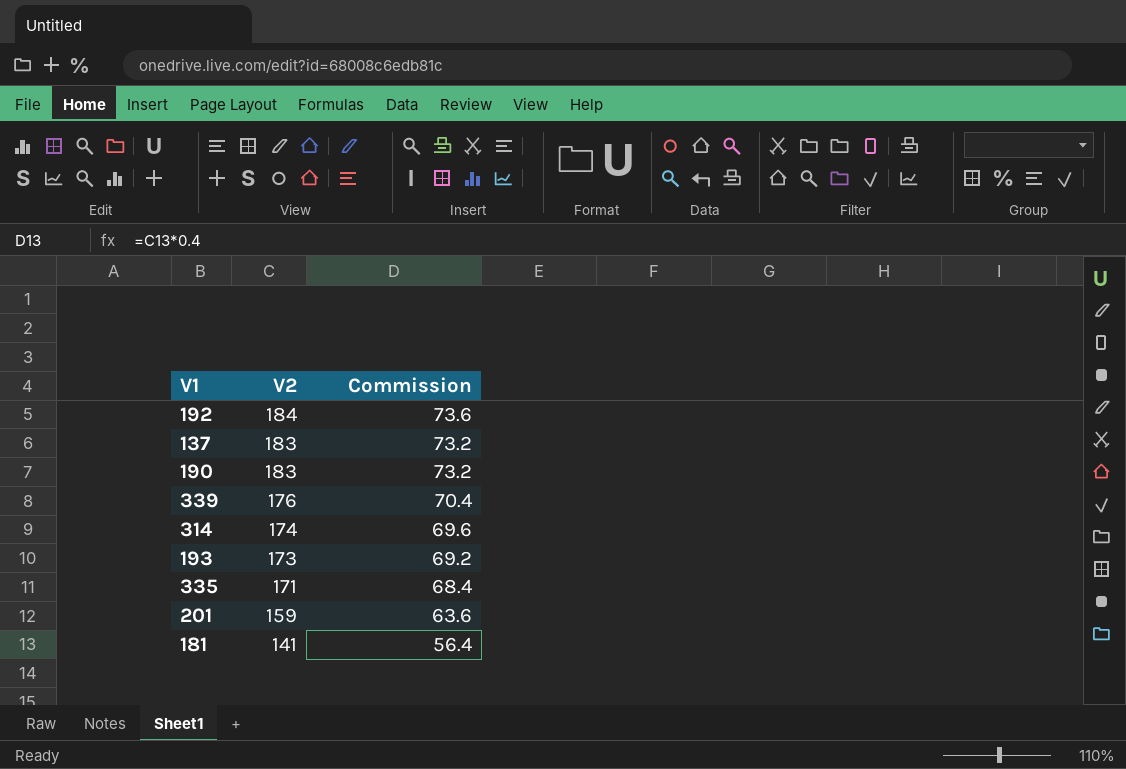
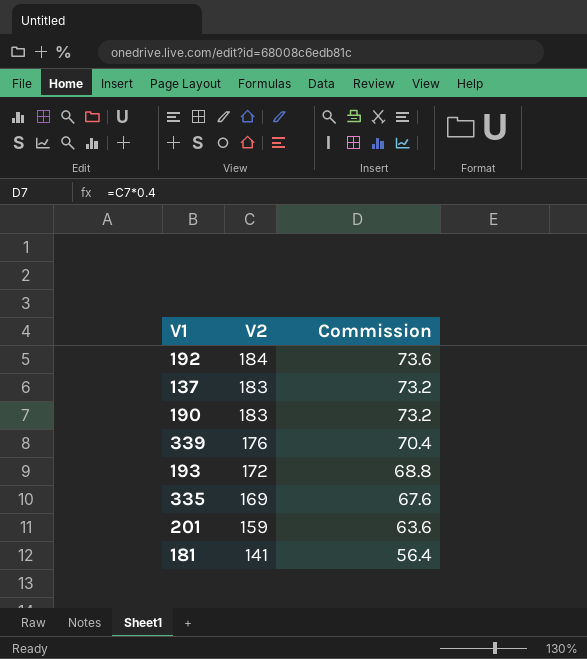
row 314: 174 | 69.6 -> none
193 | V2: 173 -> 172
193 | Commission: 69.2 -> 68.8
335 | V2: 171 -> 169
335 | Commission: 68.4 -> 67.6

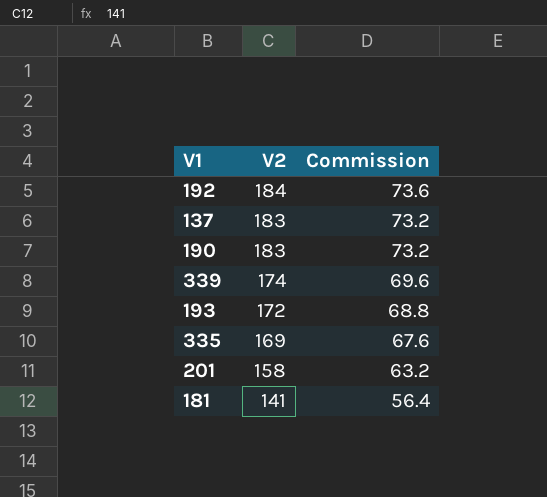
339 | V2: 176 -> 174
339 | Commission: 70.4 -> 69.6
201 | V2: 159 -> 158
201 | Commission: 63.6 -> 63.2

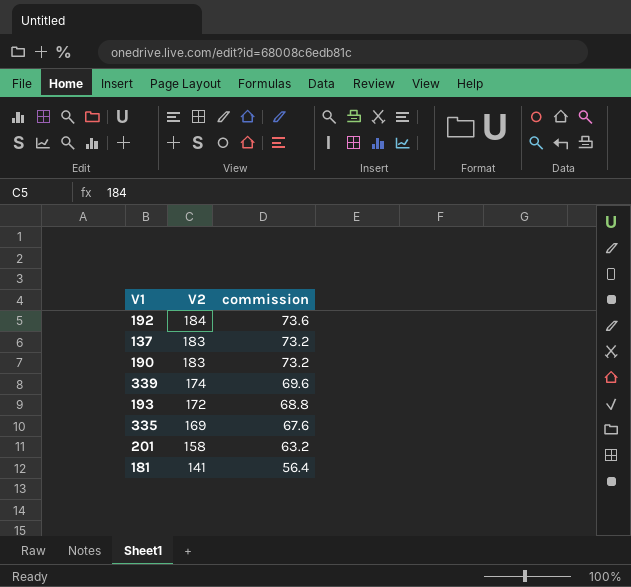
column name: Commission -> commission

